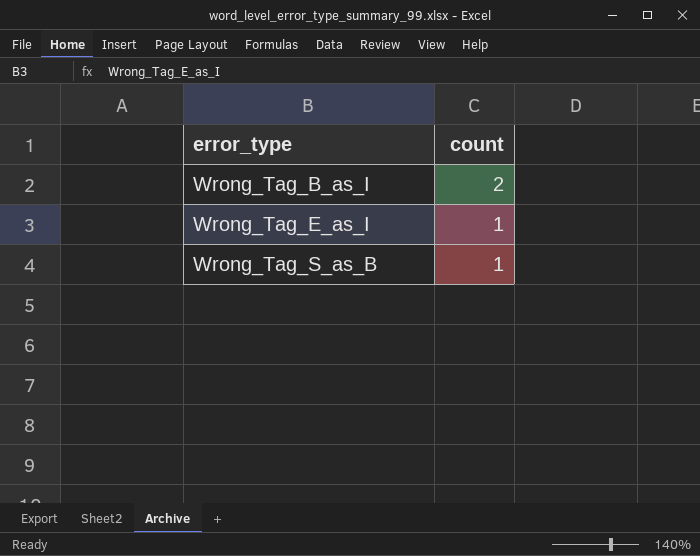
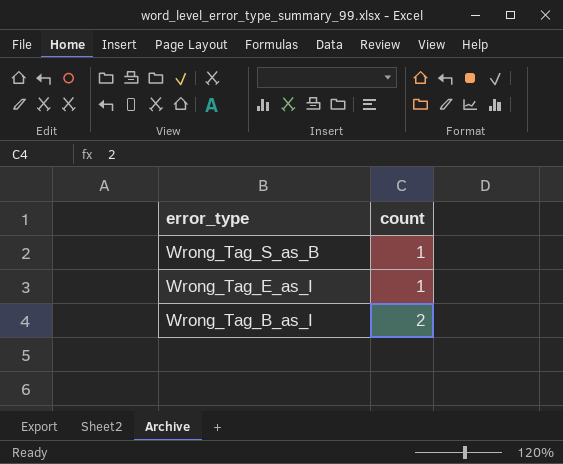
row order: error_type ascending -> error_type descending

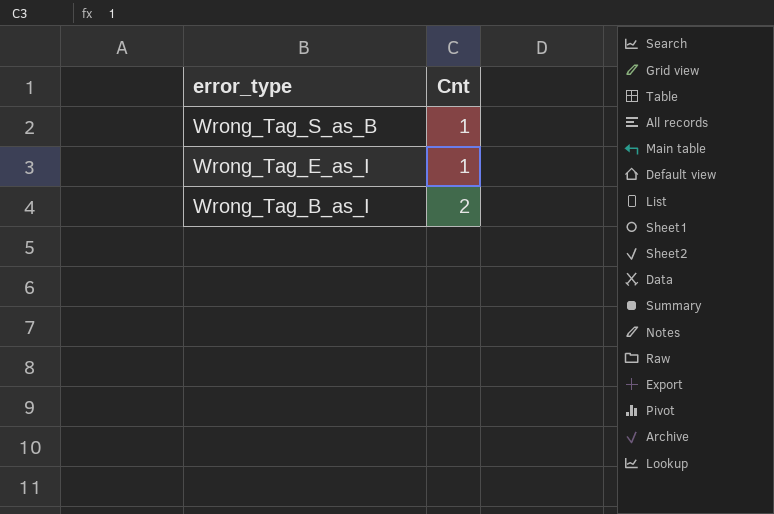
column name: count -> Cnt

